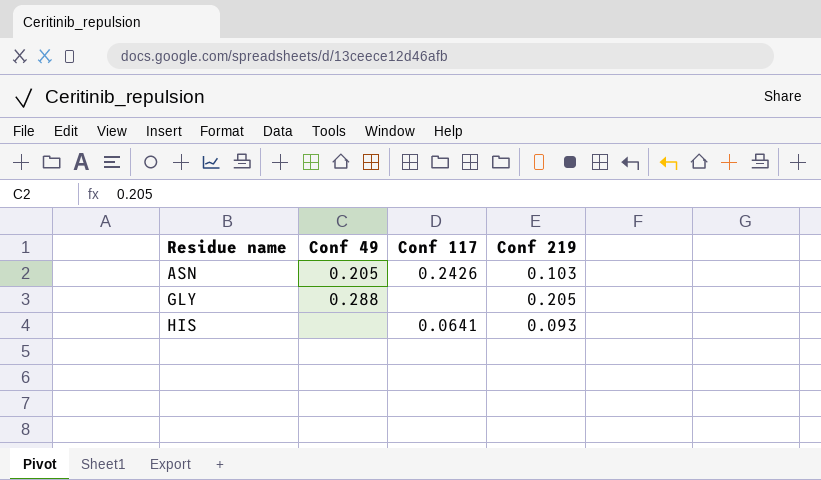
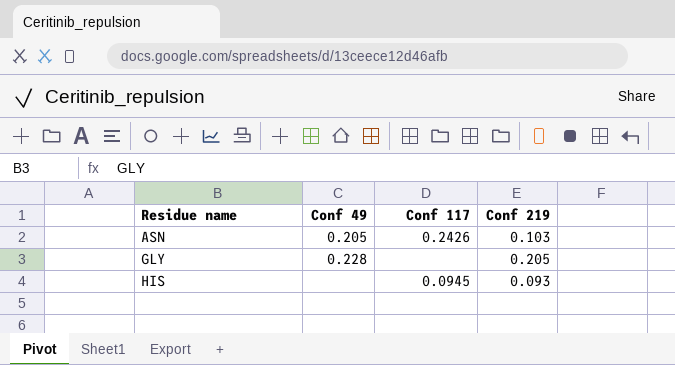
GLY | Conf 49: 0.288 -> 0.228
HIS | Conf 117: 0.0641 -> 0.0945

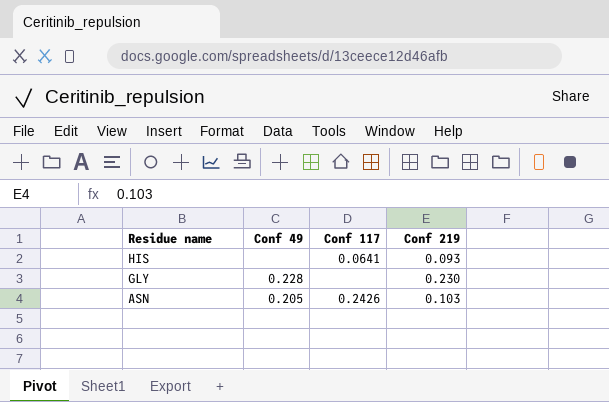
row order: Residue name ascending -> Residue name descending
HIS | Conf 117: 0.0945 -> 0.0641
GLY | Conf 219: 0.205 -> 0.230

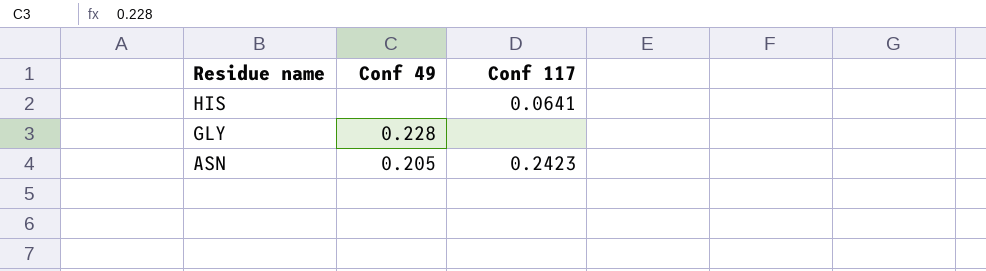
column Conf 219 | position: 4 -> none
ASN | Conf 117: 0.2426 -> 0.2423

